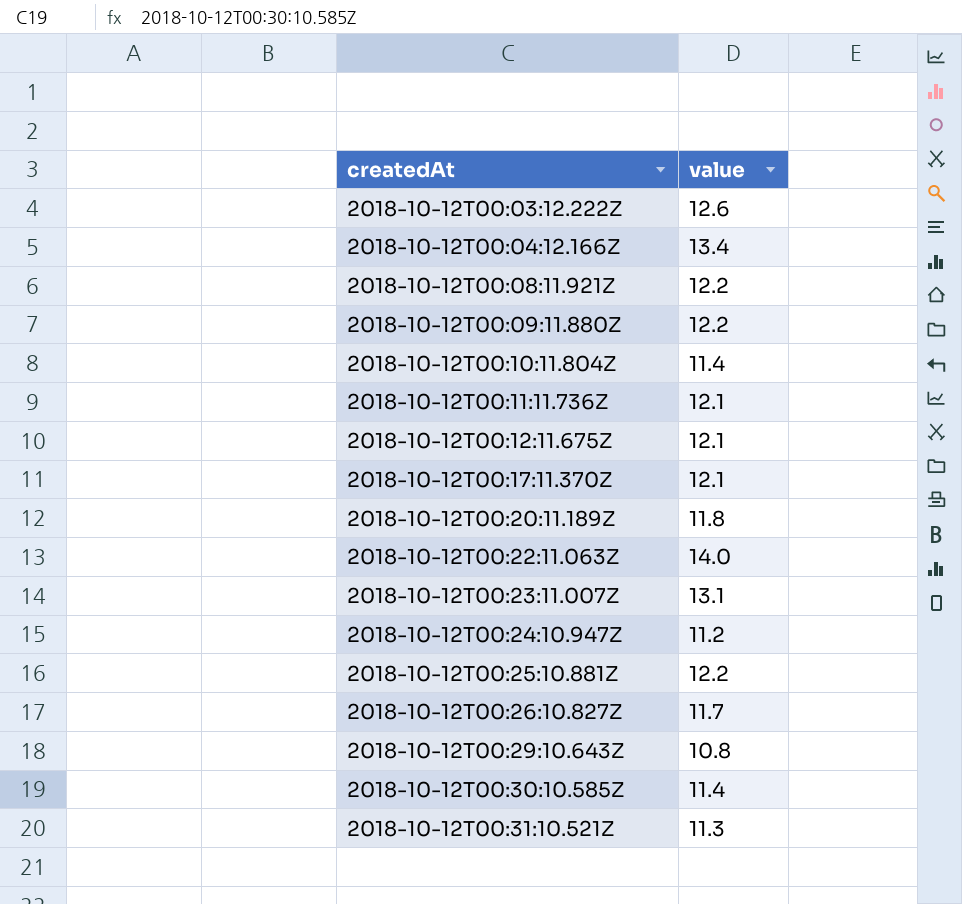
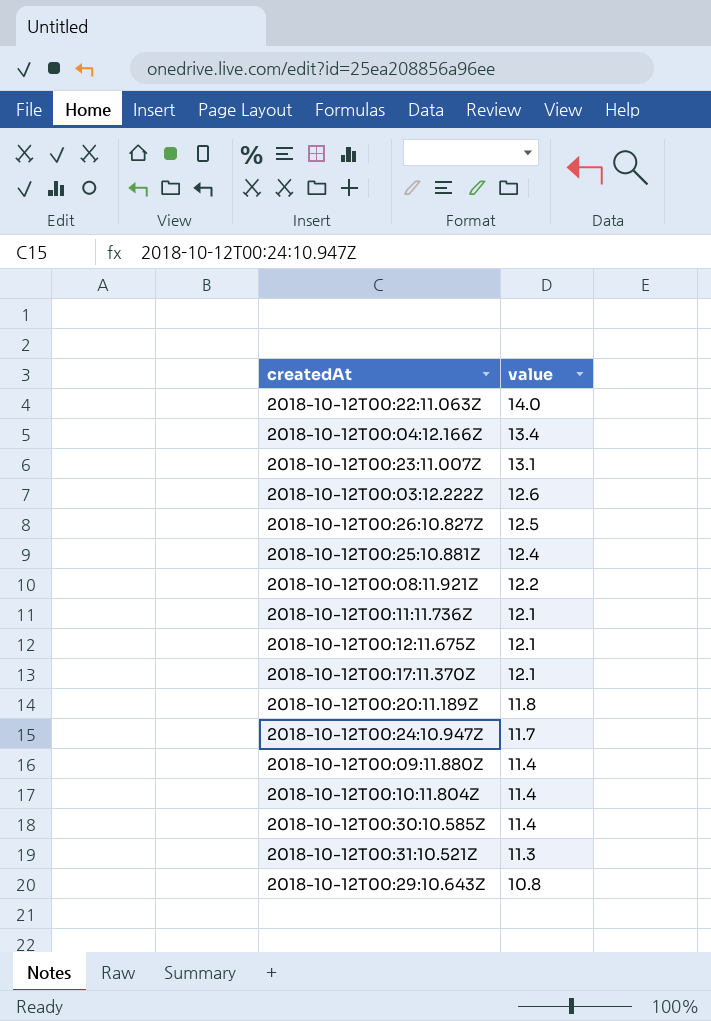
row order: createdAt ascending -> value descending
2018-10-12T00:26:10.827Z | value: 11.7 -> 12.5
2018-10-12T00:25:10.881Z | value: 12.2 -> 12.4
2018-10-12T00:24:10.947Z | value: 11.2 -> 11.7
2018-10-12T00:09:11.880Z | value: 12.2 -> 11.4

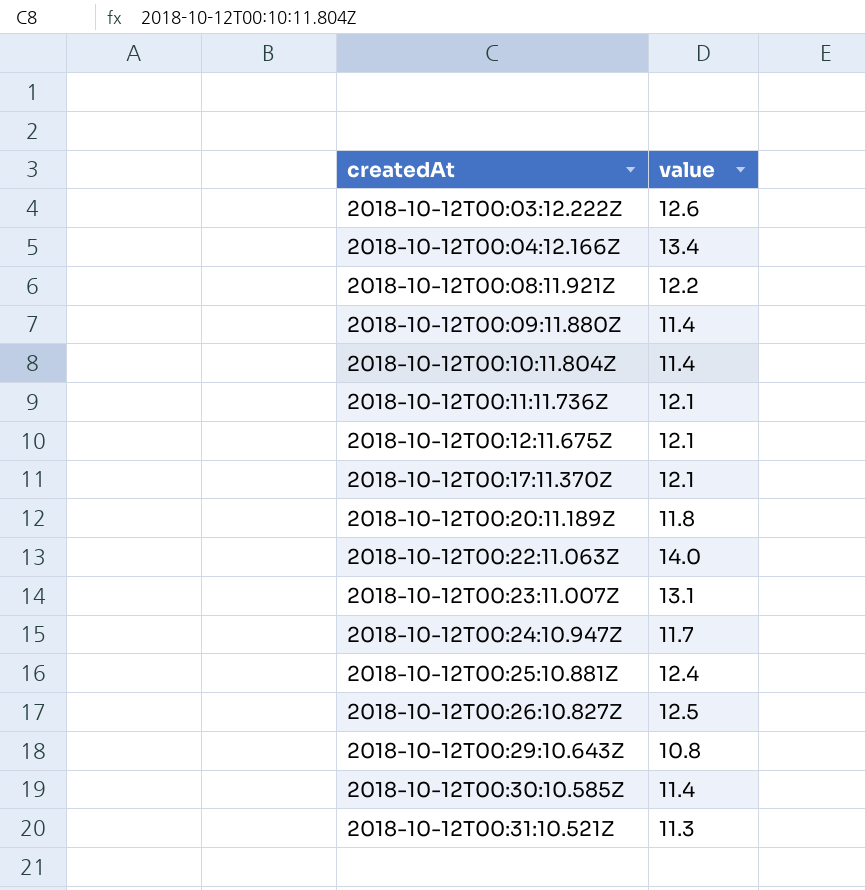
row order: value descending -> createdAt ascending

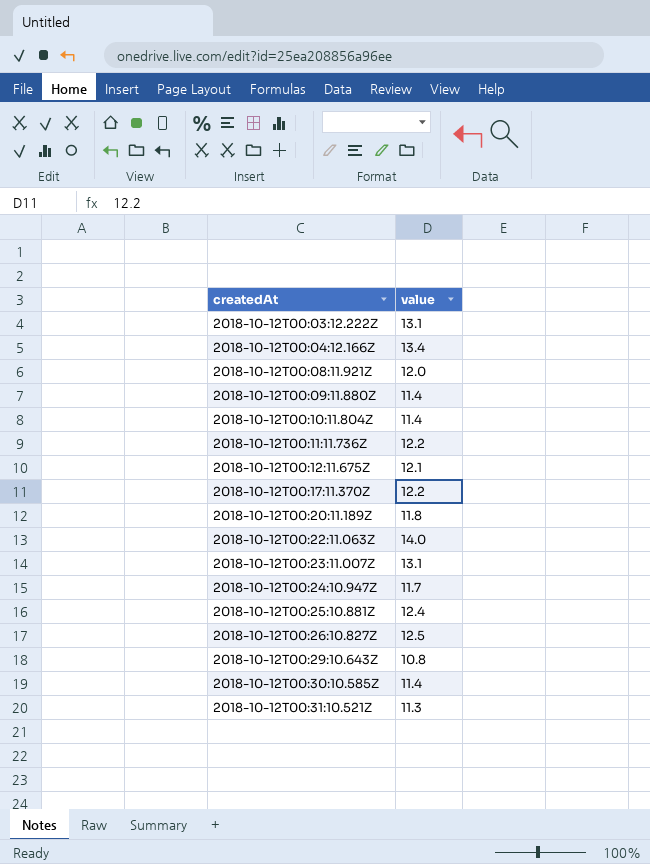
2018-10-12T00:03:12.222Z | value: 12.6 -> 13.1
2018-10-12T00:08:11.921Z | value: 12.2 -> 12.0
2018-10-12T00:11:11.736Z | value: 12.1 -> 12.2
2018-10-12T00:17:11.370Z | value: 12.1 -> 12.2

